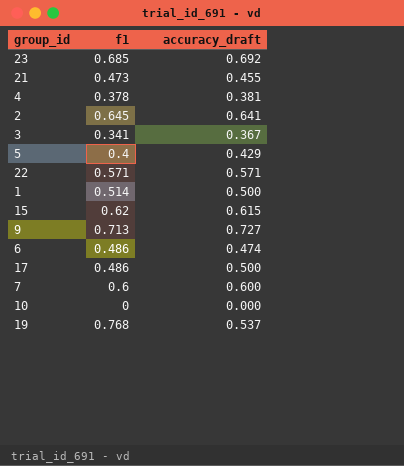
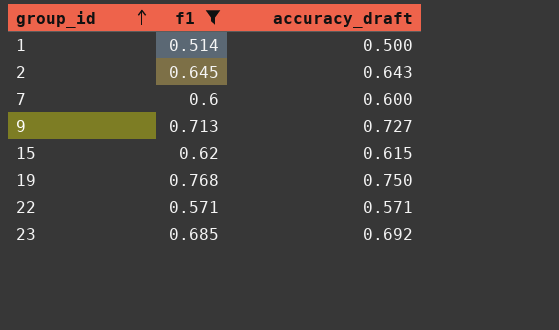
filter: none -> f1 >= 0.514
row order: none -> group_id ascending
2 | accuracy_draft: 0.641 -> 0.643
19 | accuracy_draft: 0.537 -> 0.750

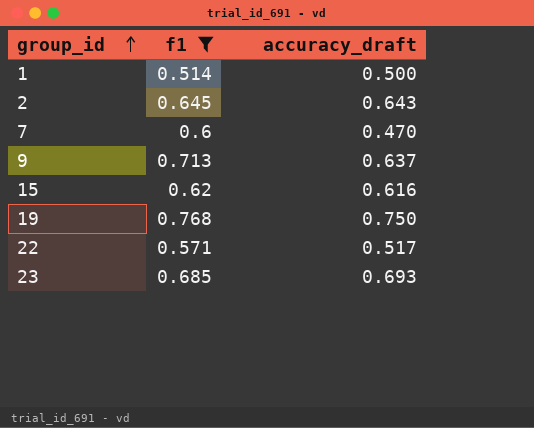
7 | accuracy_draft: 0.600 -> 0.470
9 | accuracy_draft: 0.727 -> 0.637
15 | accuracy_draft: 0.615 -> 0.616
22 | accuracy_draft: 0.571 -> 0.517
23 | accuracy_draft: 0.692 -> 0.693

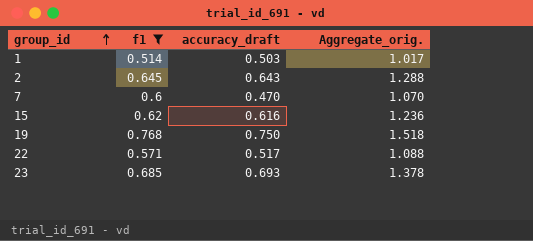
column Aggregate_orig. | formula: none -> [f1] + [accuracy_draft]
row 9: 0.713 | 0.637 -> none
1 | accuracy_draft: 0.500 -> 0.503

